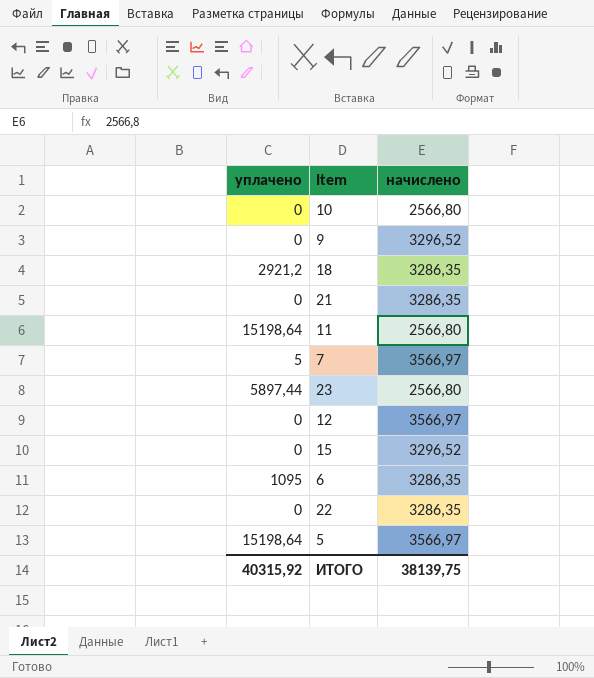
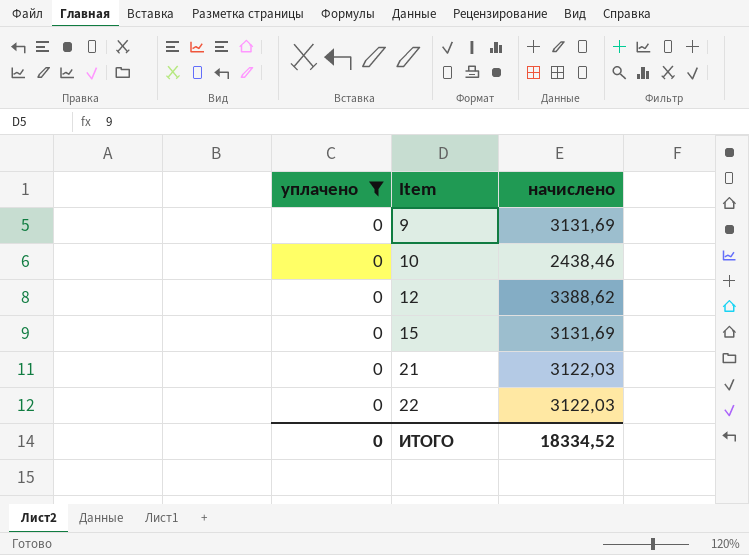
filter: none -> уплачено = 0
row order: none -> Item ascending
9 | начислено: 3296,52 -> 3131,69
10 | начислено: 2566,80 -> 2438,46
12 | начислено: 3566,97 -> 3388,62
15 | начислено: 3296,52 -> 3131,69
21 | начислено: 3286,35 -> 3122,03
22 | начислено: 3286,35 -> 3122,03
ИТОГО | уплачено: 40315,92 -> 0
ИТОГО | начислено: 38139,75 -> 18334,52

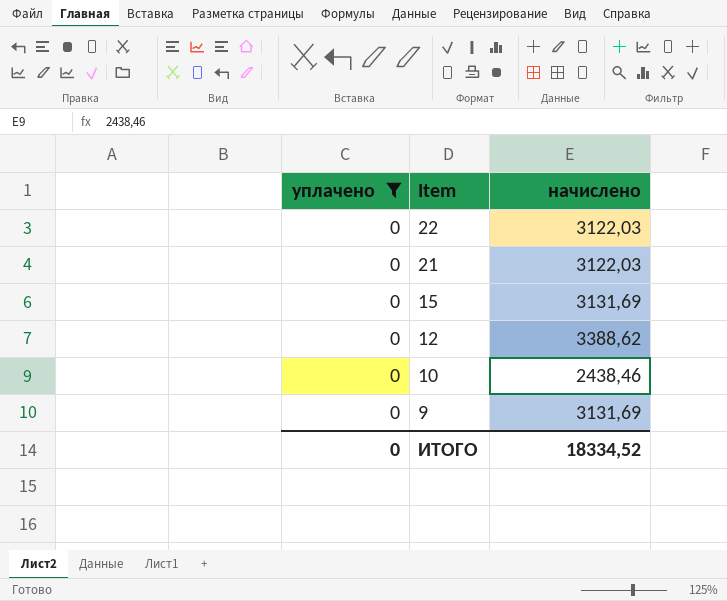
row order: Item ascending -> Item descending

